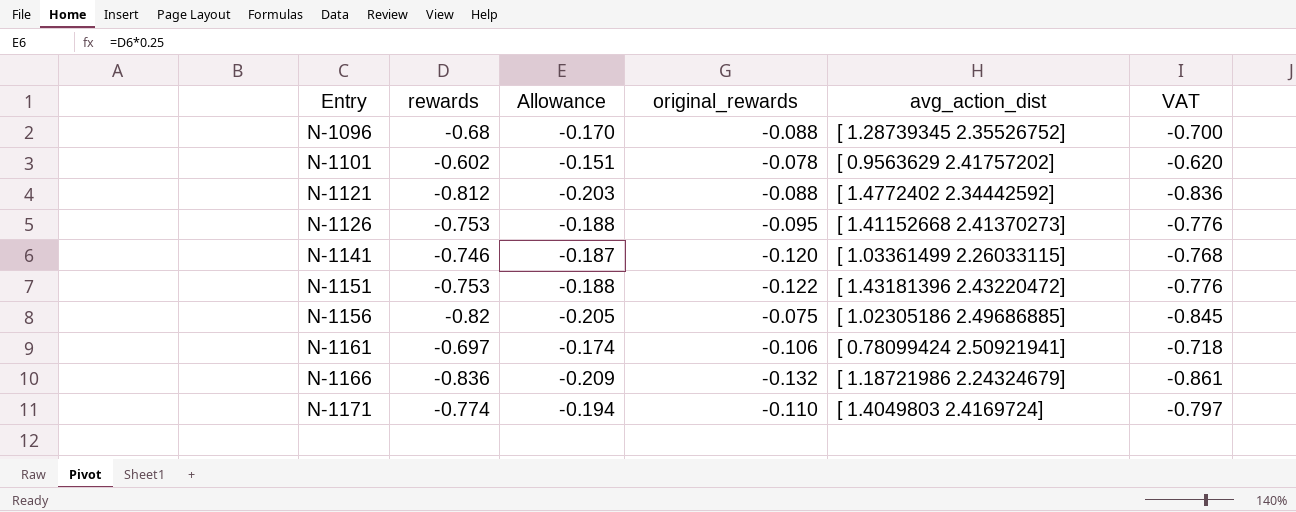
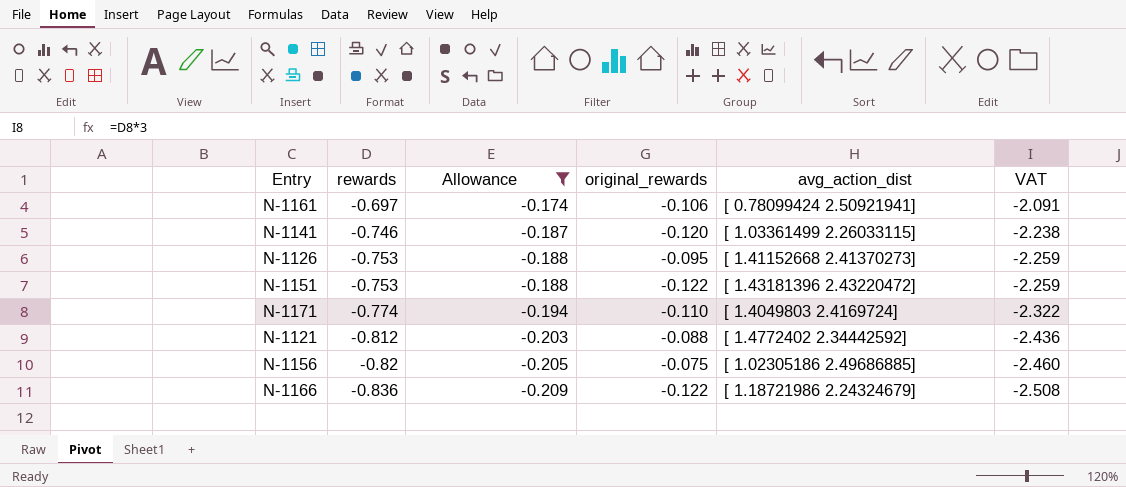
filter: none -> Allowance <= -0.174
row order: Entry ascending -> rewards descending
column VAT | formula: [rewards] * 1.03 -> [rewards] * 3
N-1166 | original_rewards: -0.132 -> -0.122

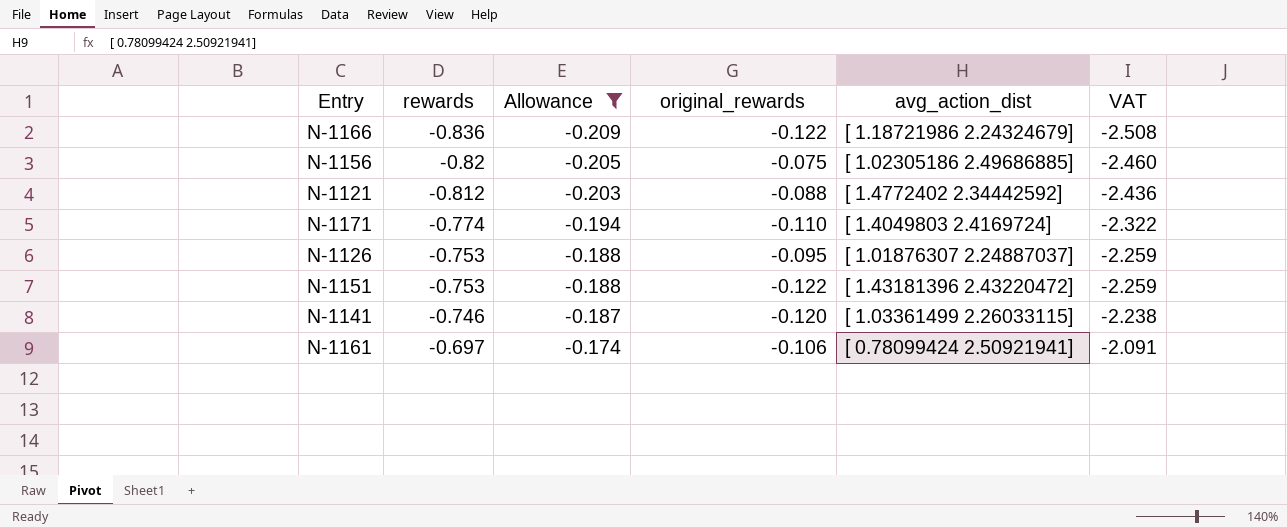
row order: rewards descending -> rewards ascending
N-1126 | avg_action_dist: [ 1.41152668 2.41370273] -> [ 1.01876307 2.24887037]

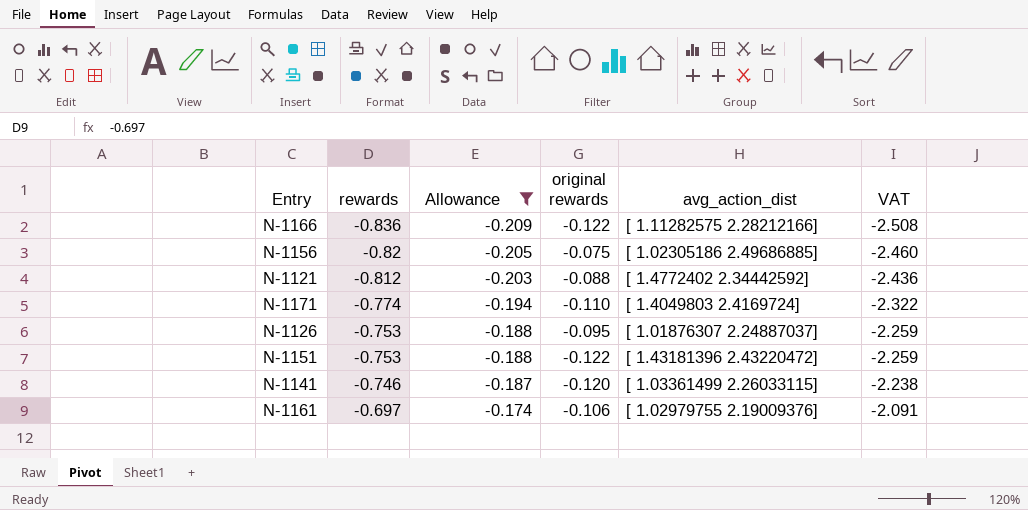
column name: original_rewards -> original rewards
N-1166 | avg_action_dist: [ 1.18721986 2.24324679] -> [ 1.11282575 2.28212166]
N-1161 | avg_action_dist: [ 0.78099424 2.50921941] -> [ 1.02979755 2.19009376]

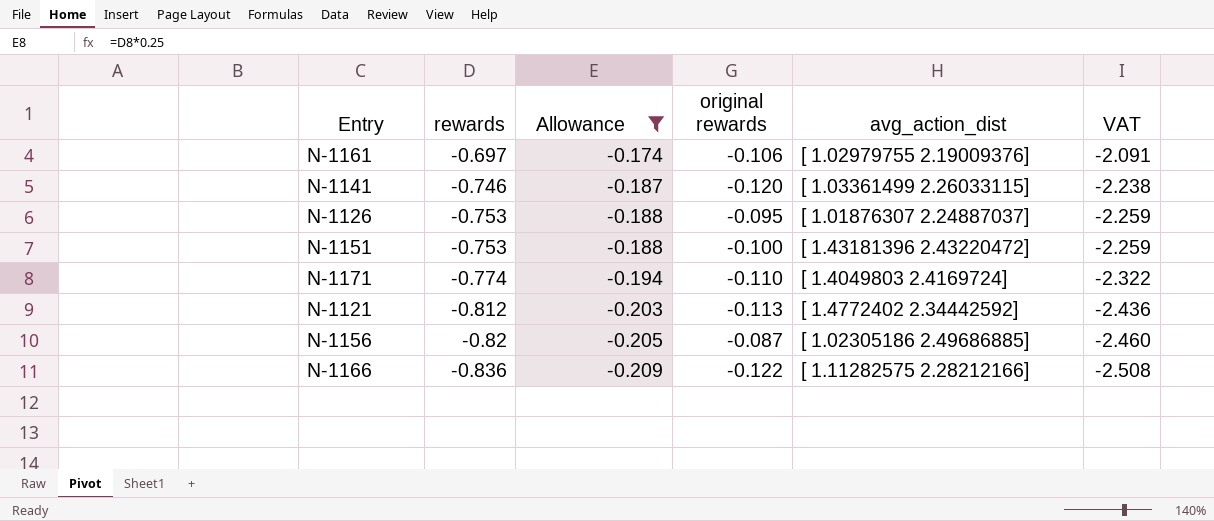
row order: rewards ascending -> rewards descending
N-1151 | original rewards: -0.122 -> -0.100
N-1121 | original rewards: -0.088 -> -0.113
N-1156 | original rewards: -0.075 -> -0.087

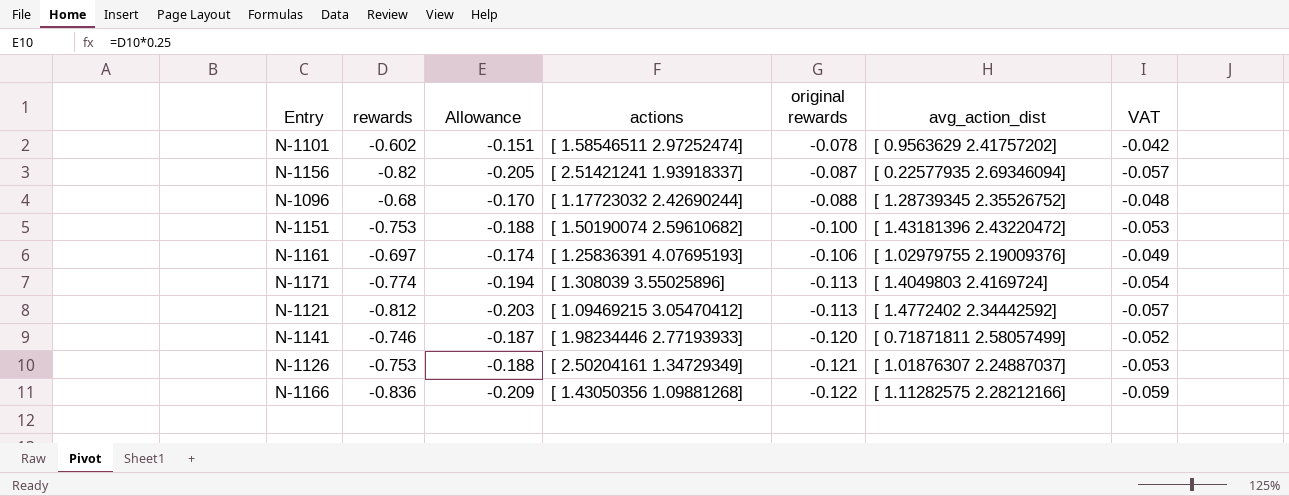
filter: Allowance <= -0.174 -> none
row order: rewards descending -> original rewards descending
column actions | position: none -> 4
column VAT | formula: [rewards] * 3 -> [rewards] * 0.07
N-1156 | avg_action_dist: [ 1.02305186 2.49686885] -> [ 0.22577935 2.69346094]
N-1171 | original rewards: -0.110 -> -0.113
N-1141 | avg_action_dist: [ 1.03361499 2.26033115] -> [ 0.71871811 2.58057499]
N-1126 | original rewards: -0.095 -> -0.121

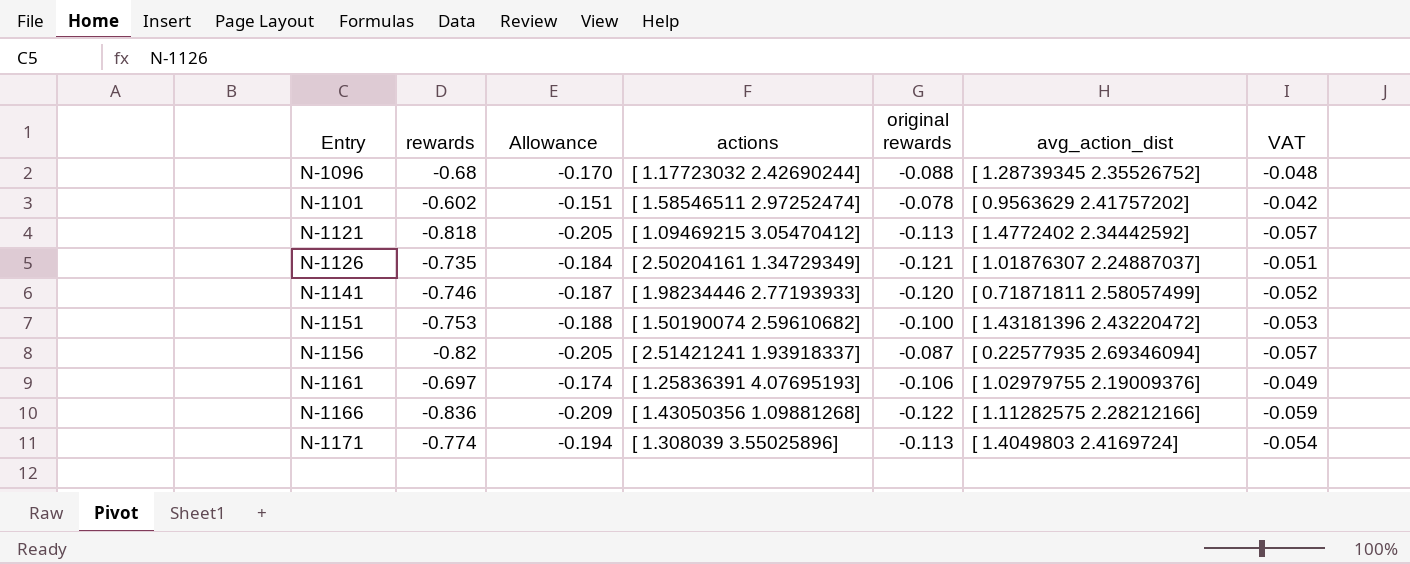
row order: original rewards descending -> Entry ascending
N-1121 | rewards: -0.812 -> -0.818
N-1121 | Allowance: -0.203 -> -0.205
N-1126 | rewards: -0.753 -> -0.735
N-1126 | Allowance: -0.188 -> -0.184
N-1126 | VAT: -0.053 -> -0.051

